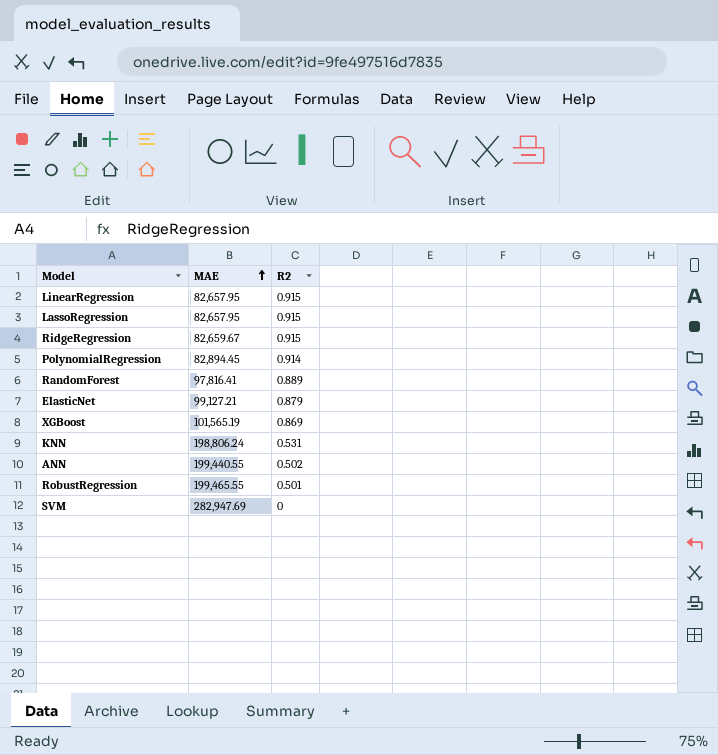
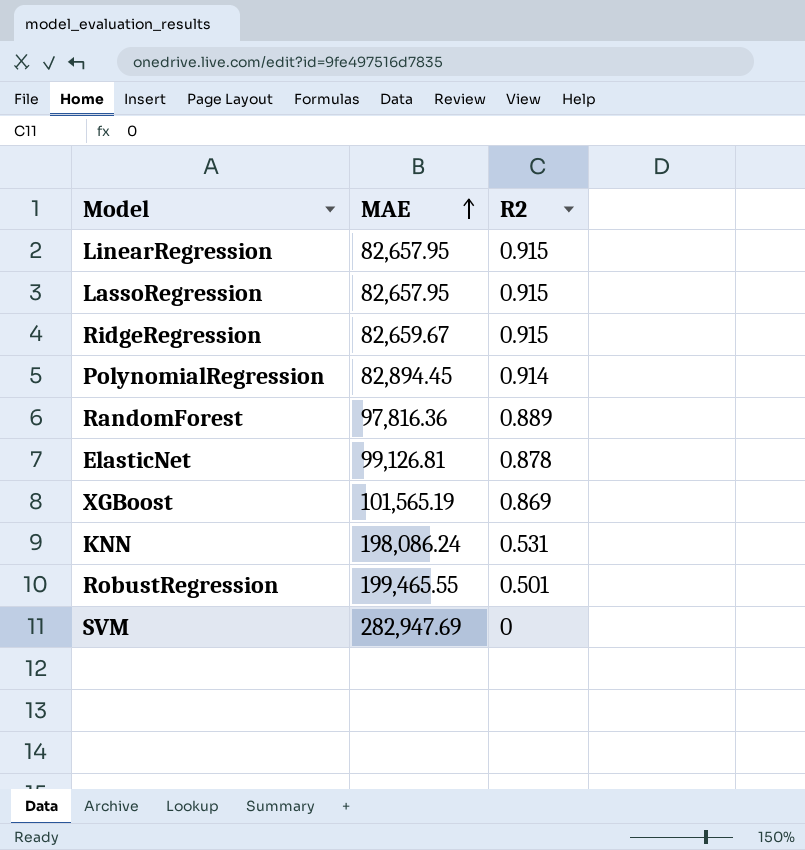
row ANN: 199,440.55 | 0.502 -> none
RandomForest | MAE: 97,816.41 -> 97,816.36
ElasticNet | MAE: 99,127.21 -> 99,126.81
ElasticNet | R2: 0.879 -> 0.878
KNN | MAE: 198,806.24 -> 198,086.24

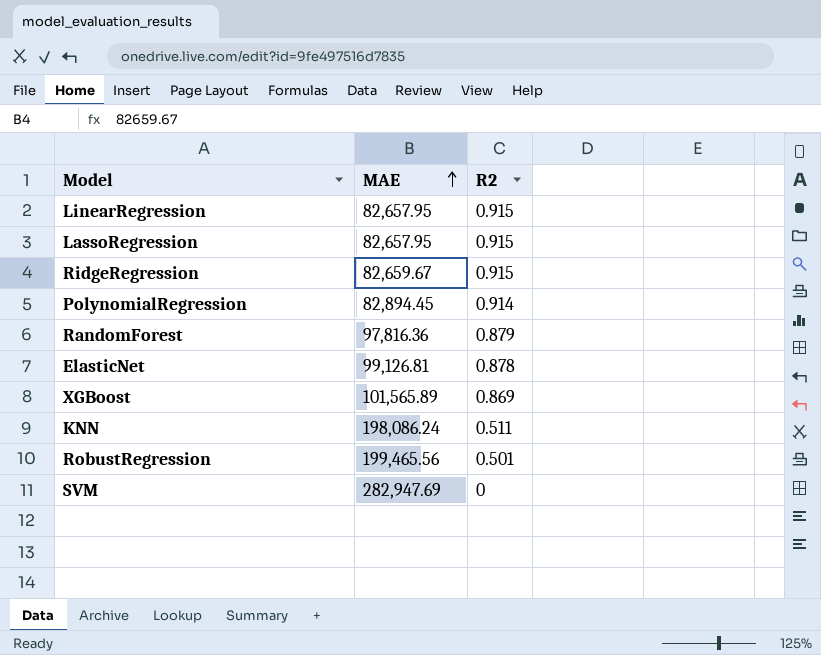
RandomForest | R2: 0.889 -> 0.879
XGBoost | MAE: 101,565.19 -> 101,565.89
KNN | R2: 0.531 -> 0.511
RobustRegression | MAE: 199,465.55 -> 199,465.56

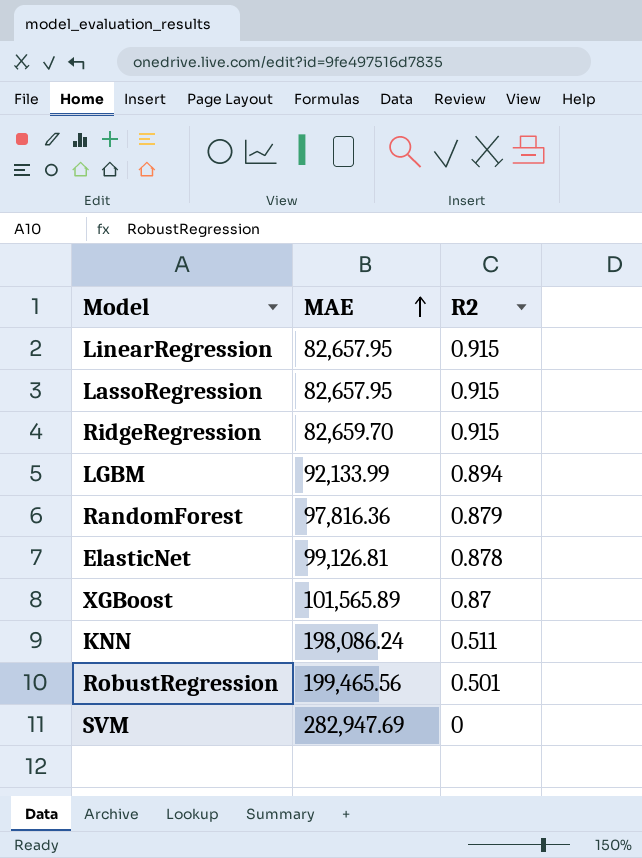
row PolynomialRegression: 82,894.45 | 0.914 -> none
RidgeRegression | MAE: 82,659.67 -> 82,659.70
row LGBM: none -> 92,133.99 | 0.894
XGBoost | R2: 0.869 -> 0.87

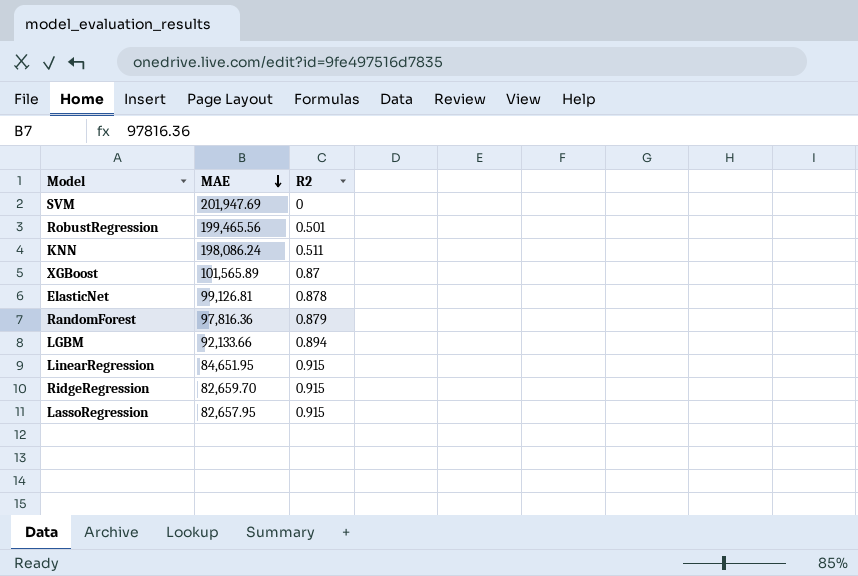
row order: MAE ascending -> MAE descending
SVM | MAE: 282,947.69 -> 201,947.69
LGBM | MAE: 92,133.99 -> 92,133.66
LinearRegression | MAE: 82,657.95 -> 84,651.95

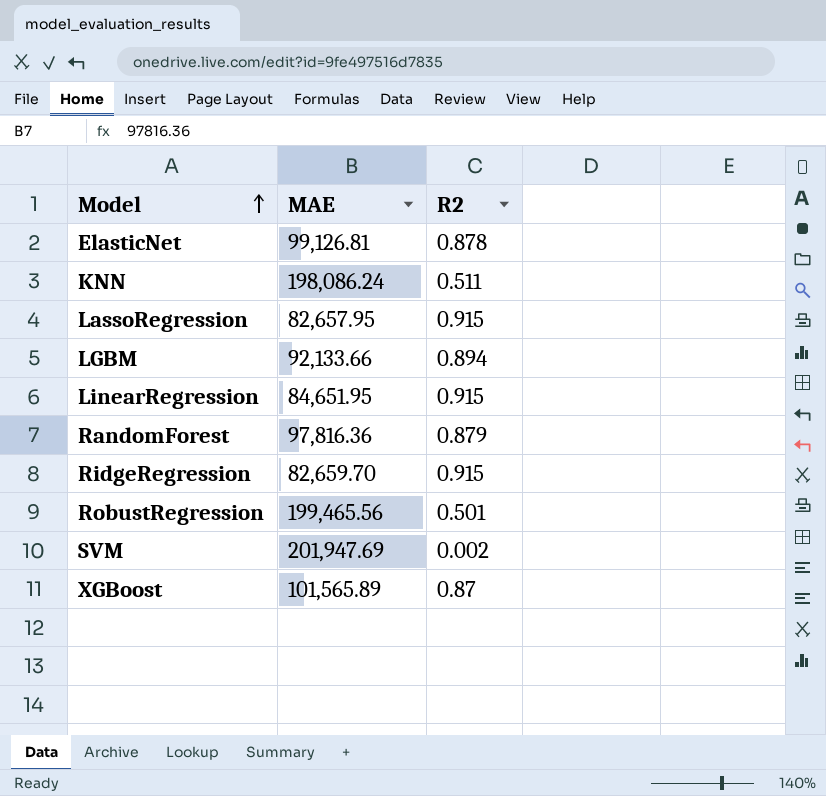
row order: MAE descending -> Model ascending
SVM | R2: 0 -> 0.002

